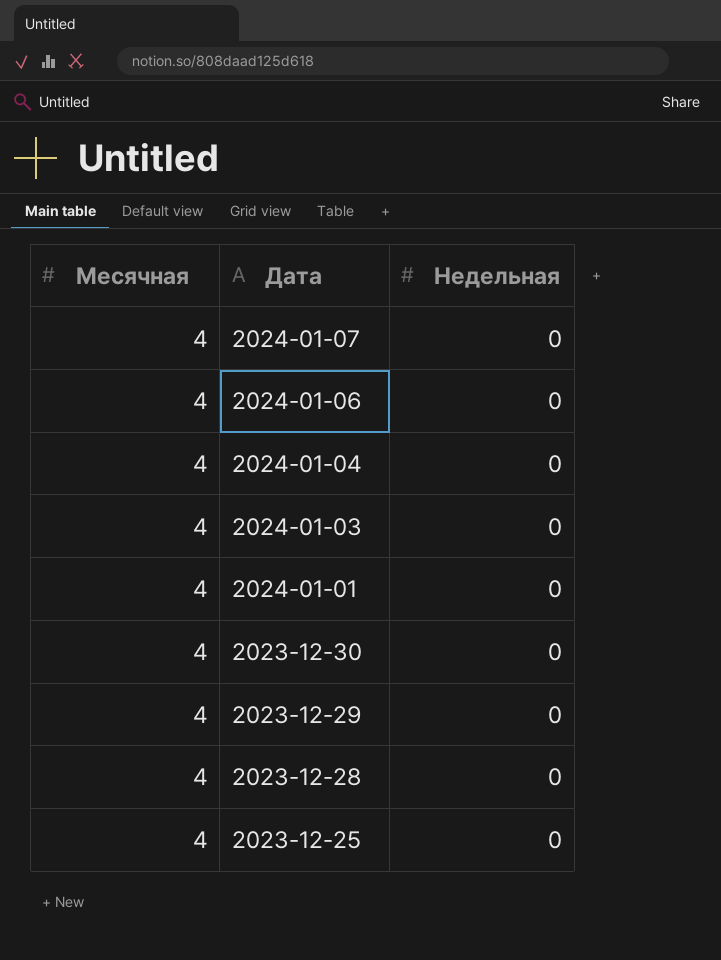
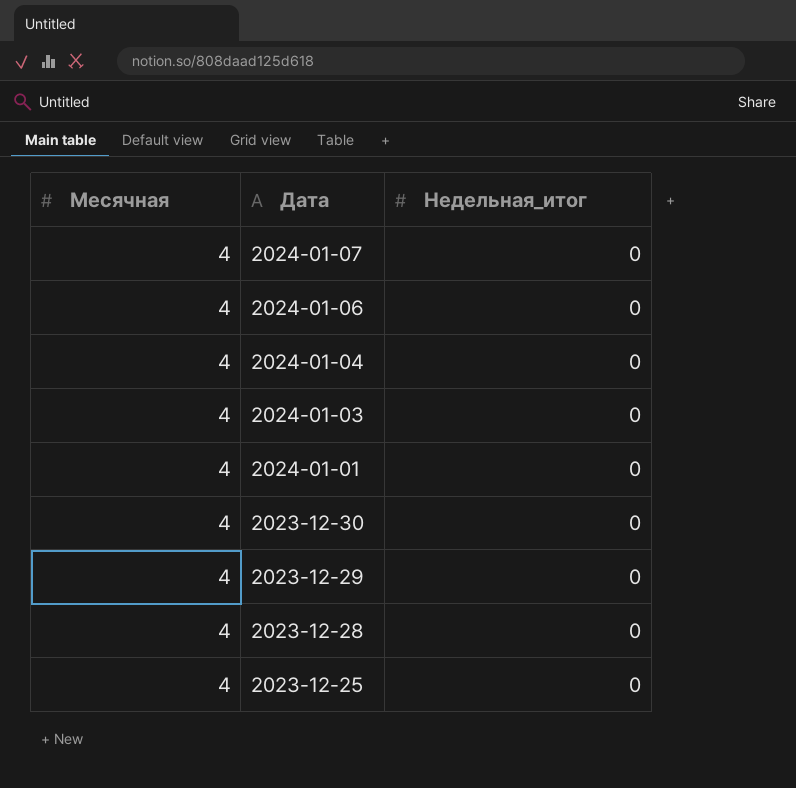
column name: Недельная -> Недельная_итог

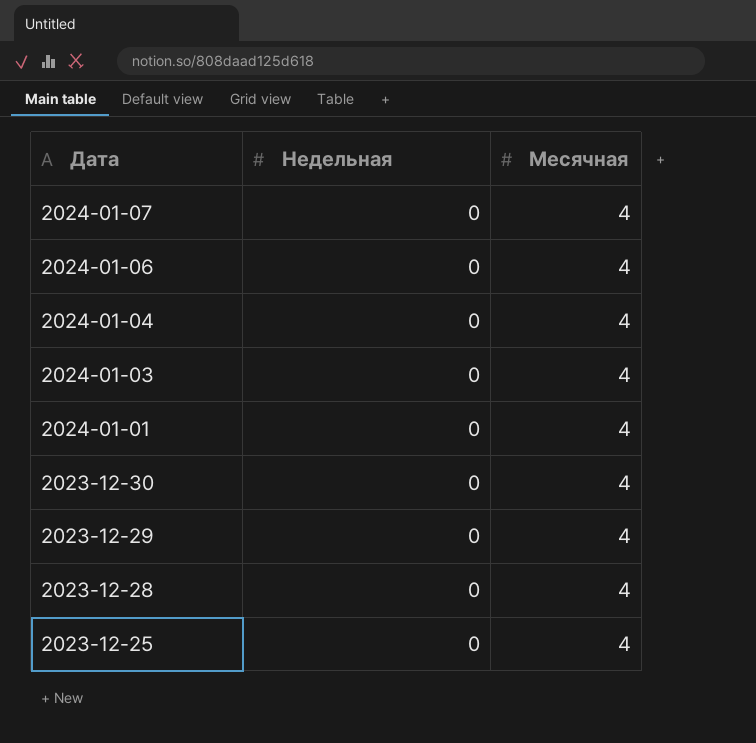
column name: Недельная_итог -> Недельная
column Месячная | position: 1 -> 3

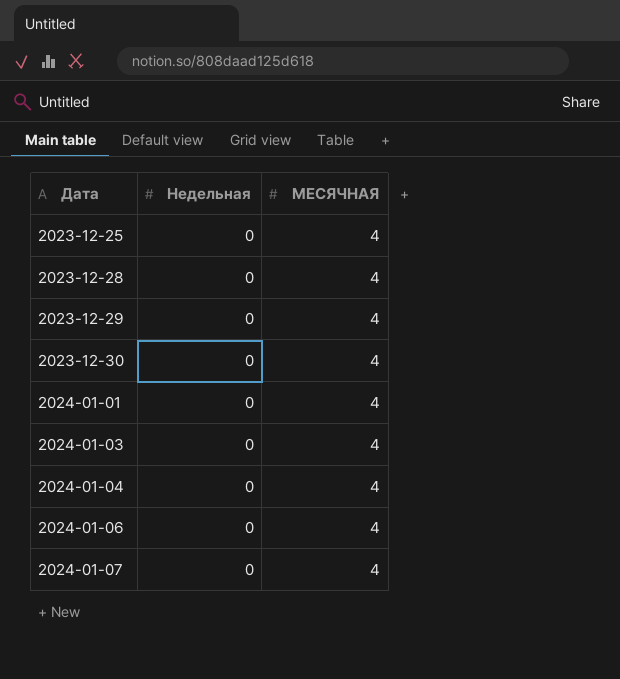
row order: Дата descending -> Дата ascending
column name: Месячная -> МЕСЯЧНАЯ

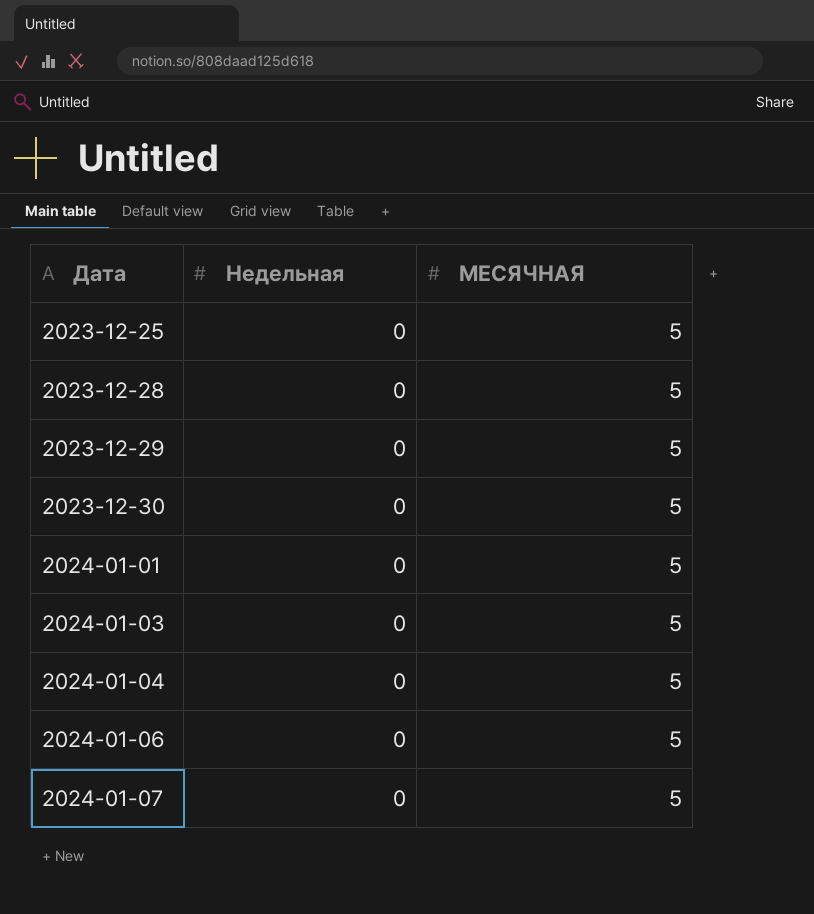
2023-12-25 | МЕСЯЧНАЯ: 4 -> 5
2023-12-28 | МЕСЯЧНАЯ: 4 -> 5
2023-12-29 | МЕСЯЧНАЯ: 4 -> 5
2023-12-30 | МЕСЯЧНАЯ: 4 -> 5
2024-01-01 | МЕСЯЧНАЯ: 4 -> 5
2024-01-03 | МЕСЯЧНАЯ: 4 -> 5
2024-01-04 | МЕСЯЧНАЯ: 4 -> 5
2024-01-06 | МЕСЯЧНАЯ: 4 -> 5
2024-01-07 | МЕСЯЧНАЯ: 4 -> 5

